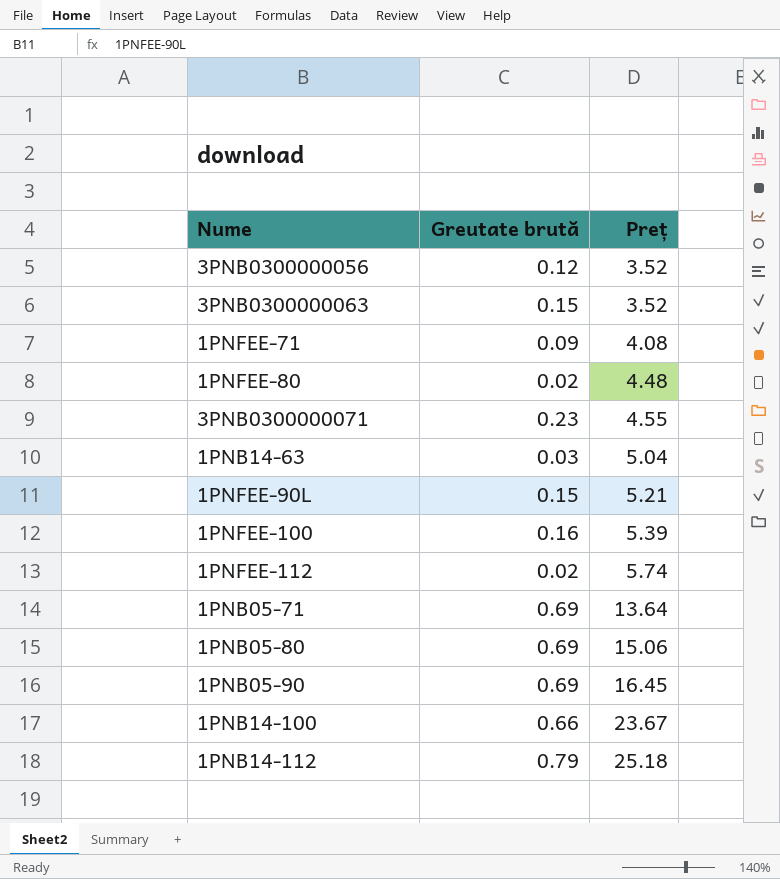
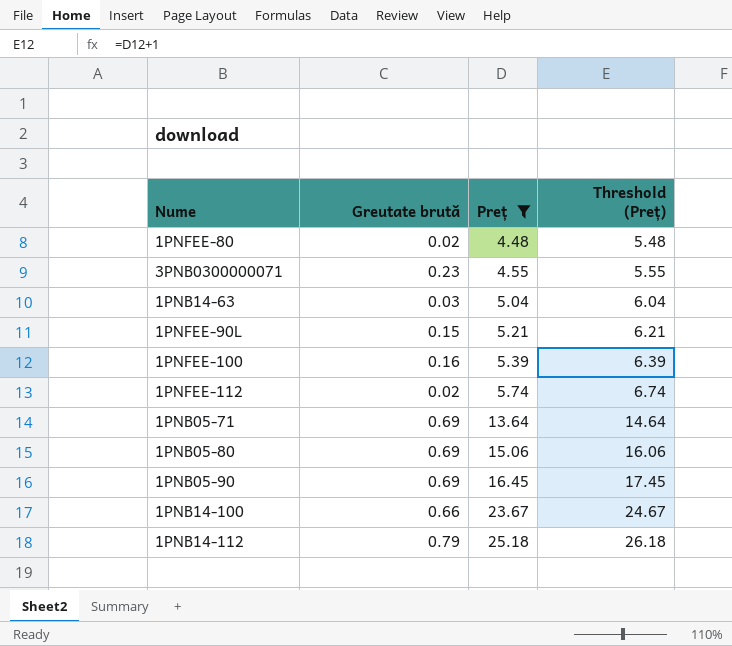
filter: none -> Preț >= 4.48
column Threshold (Preț) | formula: none -> [Preț] + 1

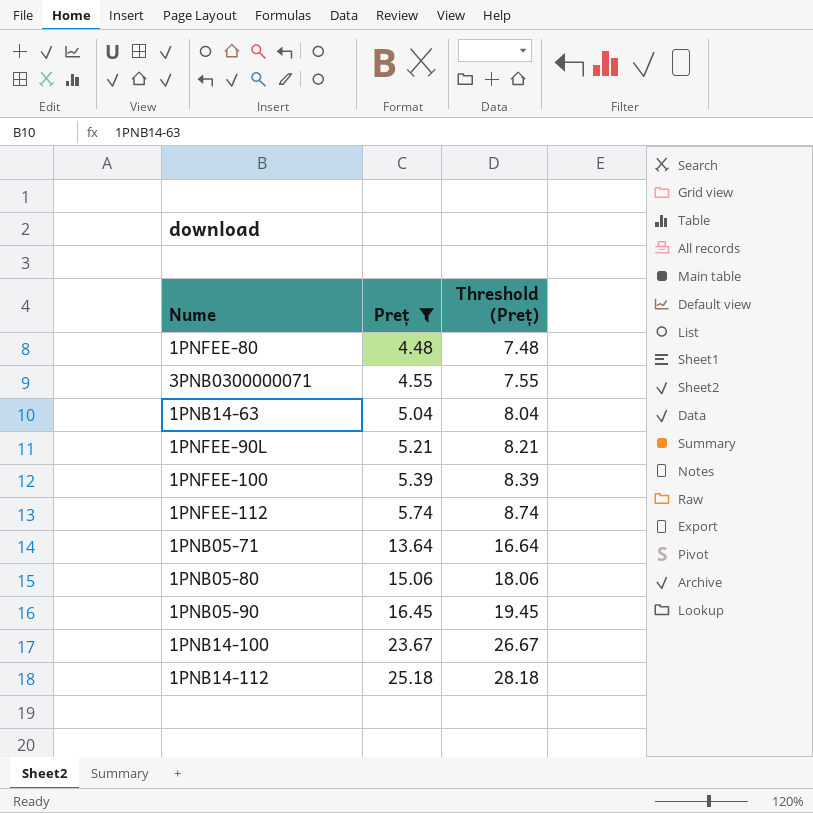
column Greutate brută | position: 2 -> none
column Threshold (Preț) | formula: [Preț] + 1 -> [Preț] + 3

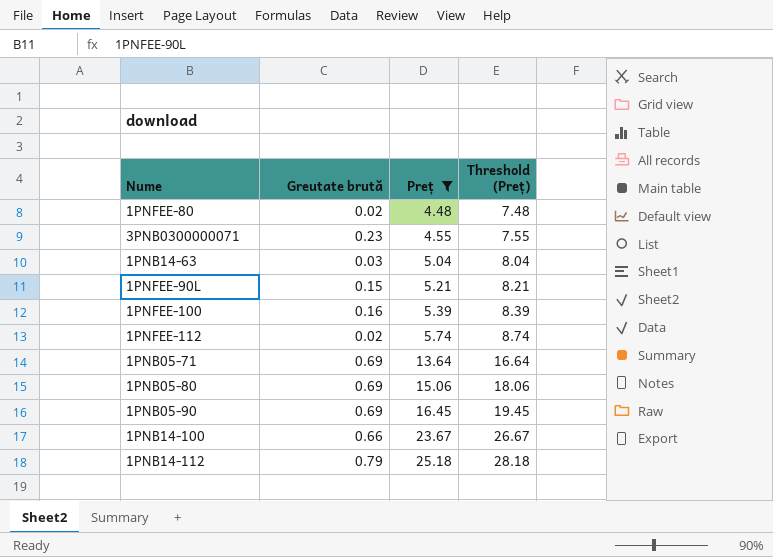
column Greutate brută | position: none -> 2

